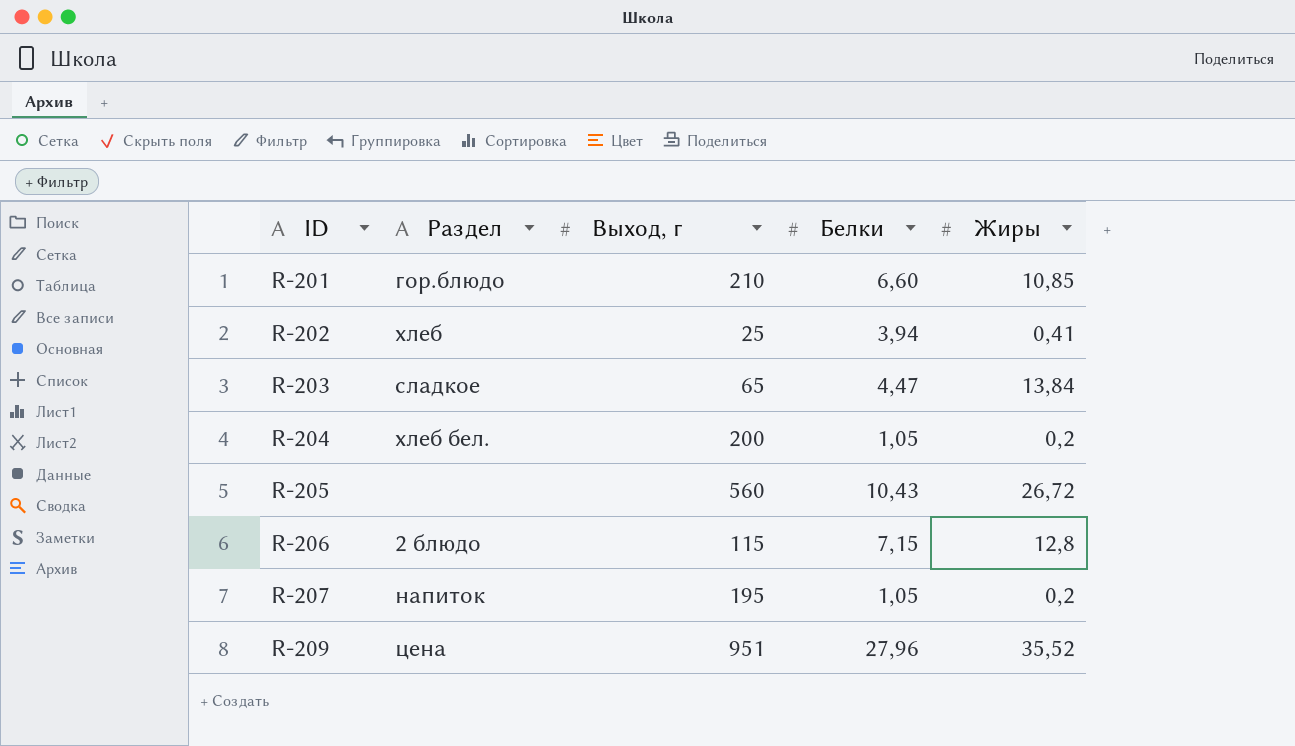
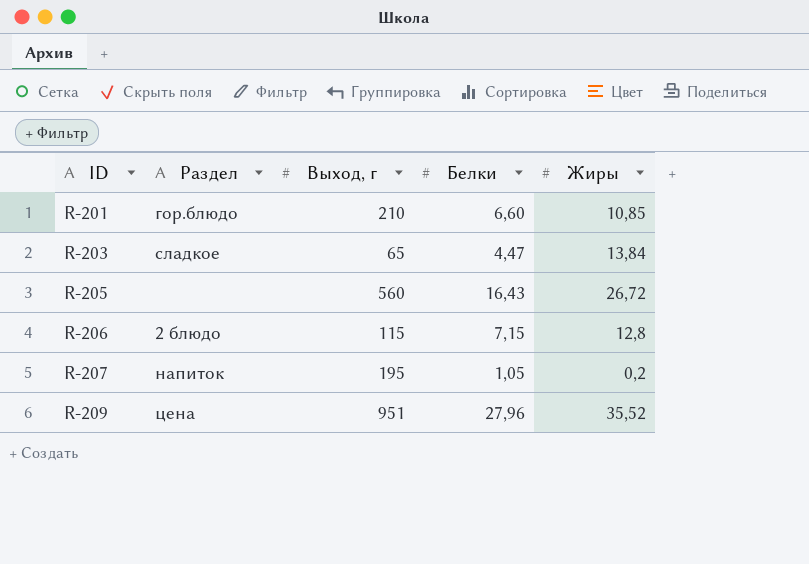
row R-202: хлеб | 25 | 3,94 | 0,41 -> none
row R-204: хлеб бел. | 200 | 1,05 | 0,2 -> none
R-205 | Белки: 10,43 -> 16,43

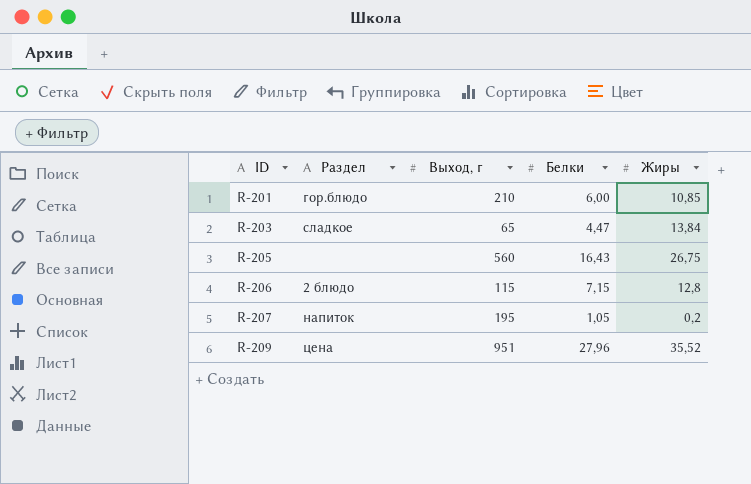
R-201 | Белки: 6,60 -> 6,00
R-205 | Жиры: 26,72 -> 26,75

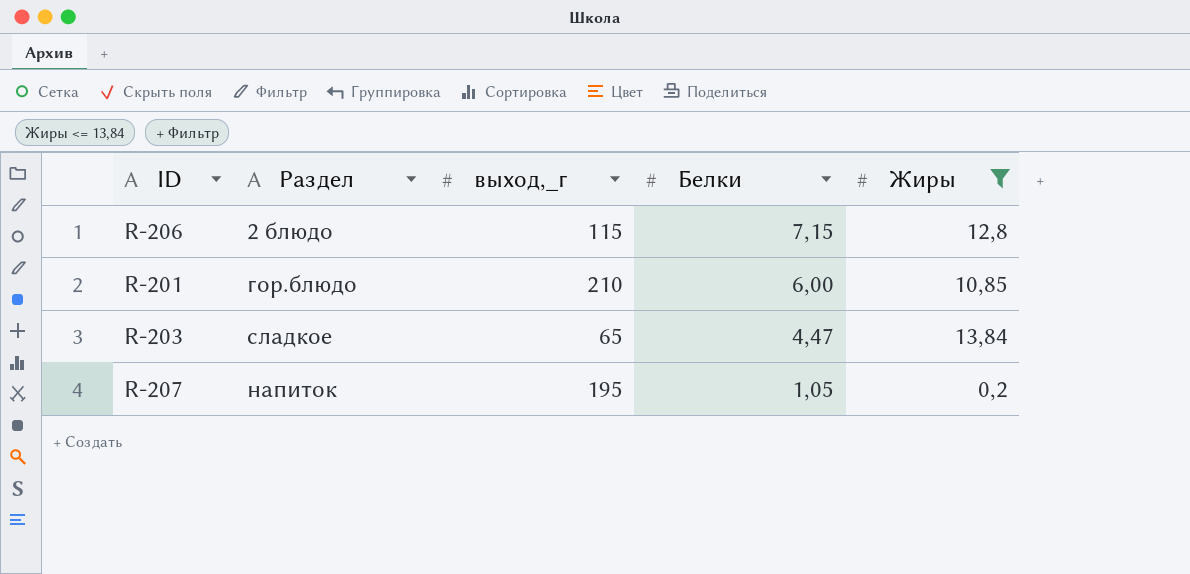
filter: none -> Жиры <= 13,84
row order: ID ascending -> Белки descending
column name: Выход, г -> выход,_г

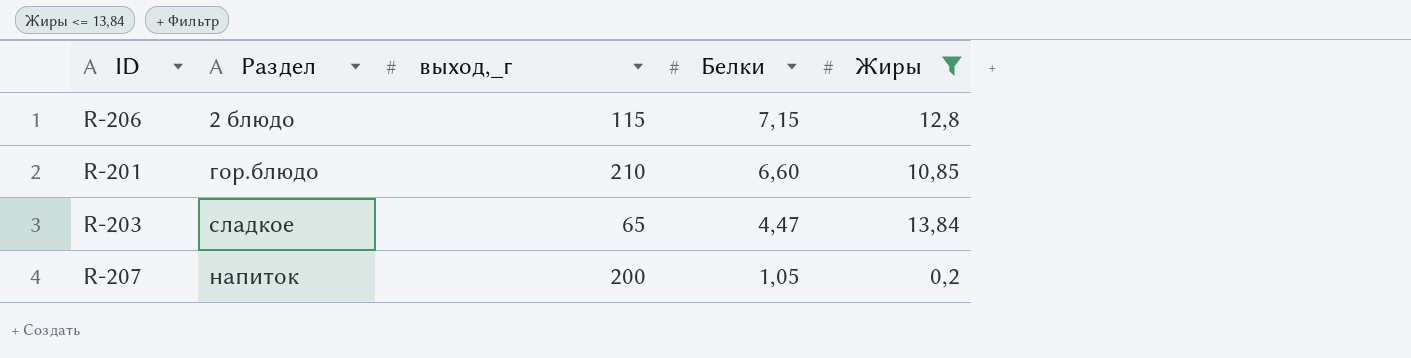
R-201 | Белки: 6,00 -> 6,60
R-207 | выход,_г: 195 -> 200

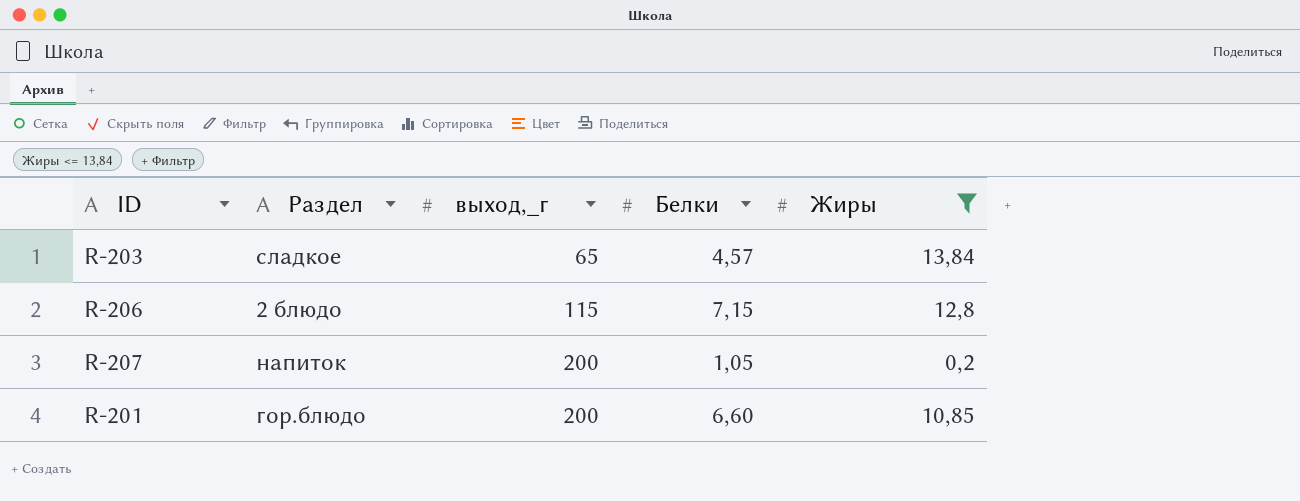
row order: Белки descending -> выход,_г ascending
R-203 | Белки: 4,47 -> 4,57
R-201 | выход,_г: 210 -> 200

